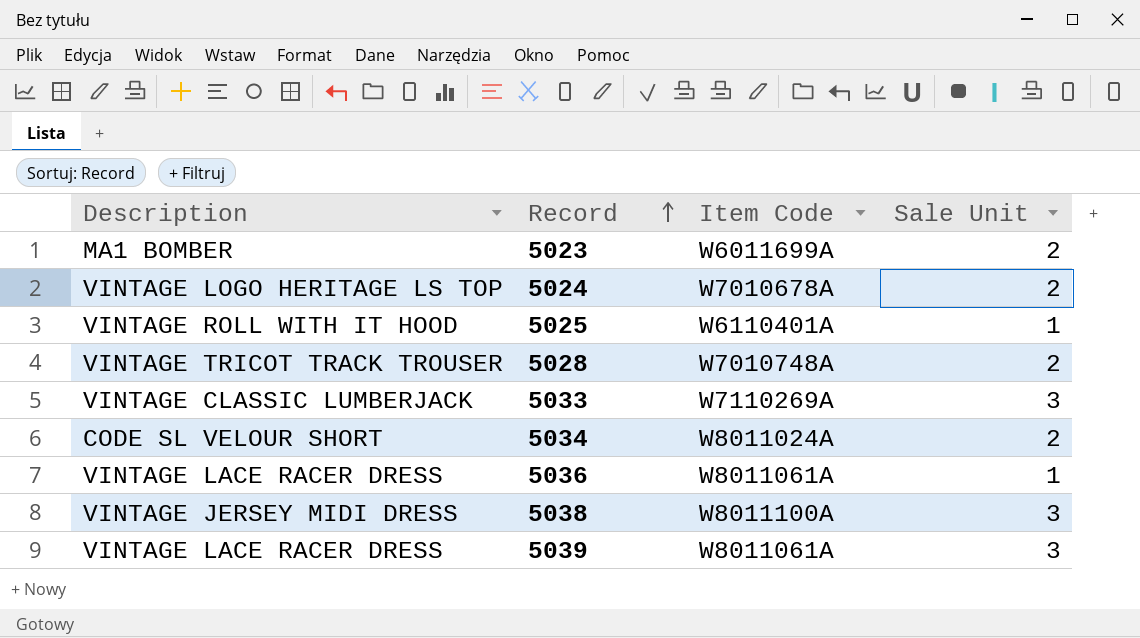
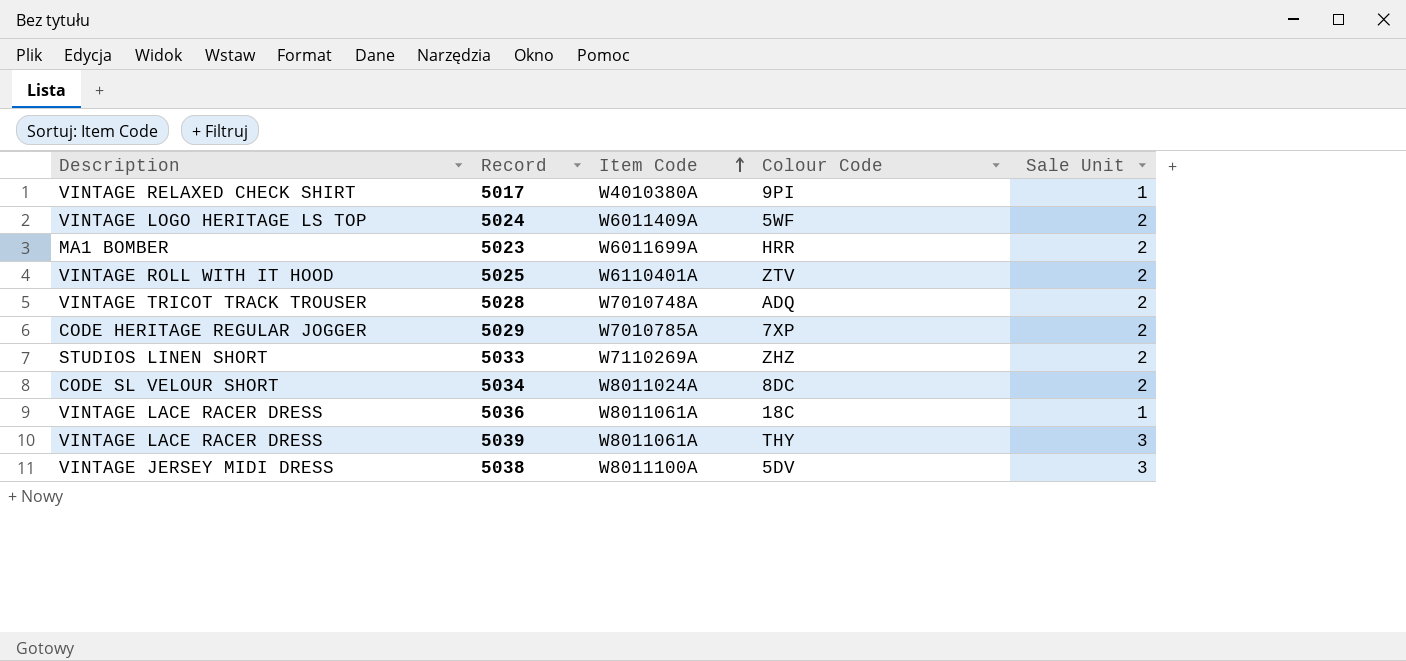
row order: Record ascending -> Item Code ascending
column Colour Code | position: none -> 4
row 5017: none -> VINTAGE RELAXED CHECK SHIRT | W4010380A | 9PI | 1
5024 | Item Code: W7010678A -> W6011409A
5025 | Sale Unit: 1 -> 2
row 5029: none -> CODE HERITAGE REGULAR JOGGER | W7010785A | 7XP | 2
5033 | Description: VINTAGE CLASSIC LUMBERJACK -> STUDIOS LINEN SHORT
5033 | Sale Unit: 3 -> 2

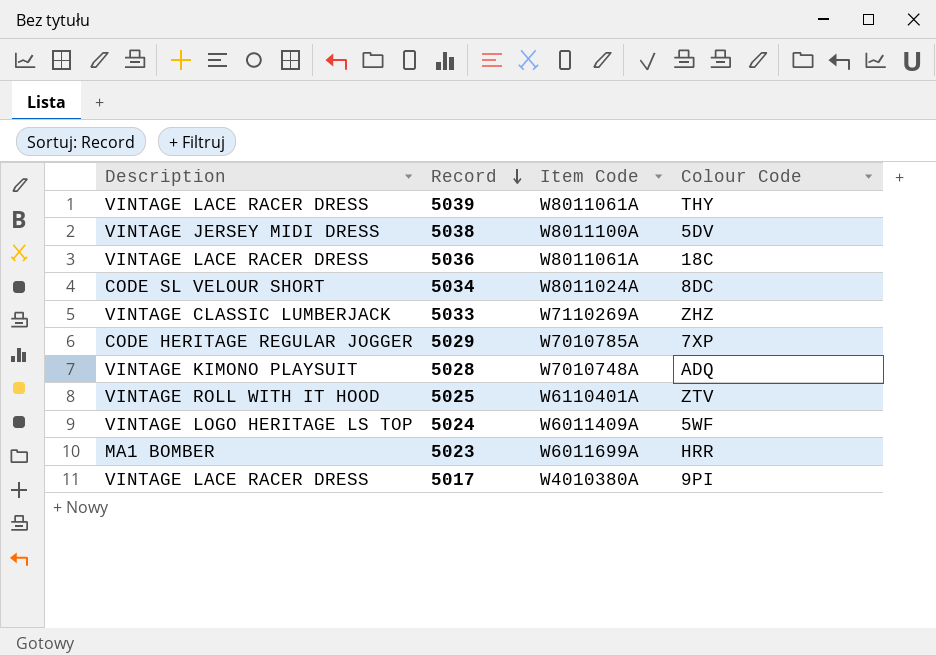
row order: Item Code ascending -> Record descending
column Sale Unit | position: 5 -> none
5033 | Description: STUDIOS LINEN SHORT -> VINTAGE CLASSIC LUMBERJACK
5028 | Description: VINTAGE TRICOT TRACK TROUSER -> VINTAGE KIMONO PLAYSUIT
5017 | Description: VINTAGE RELAXED CHECK SHIRT -> VINTAGE LACE RACER DRESS

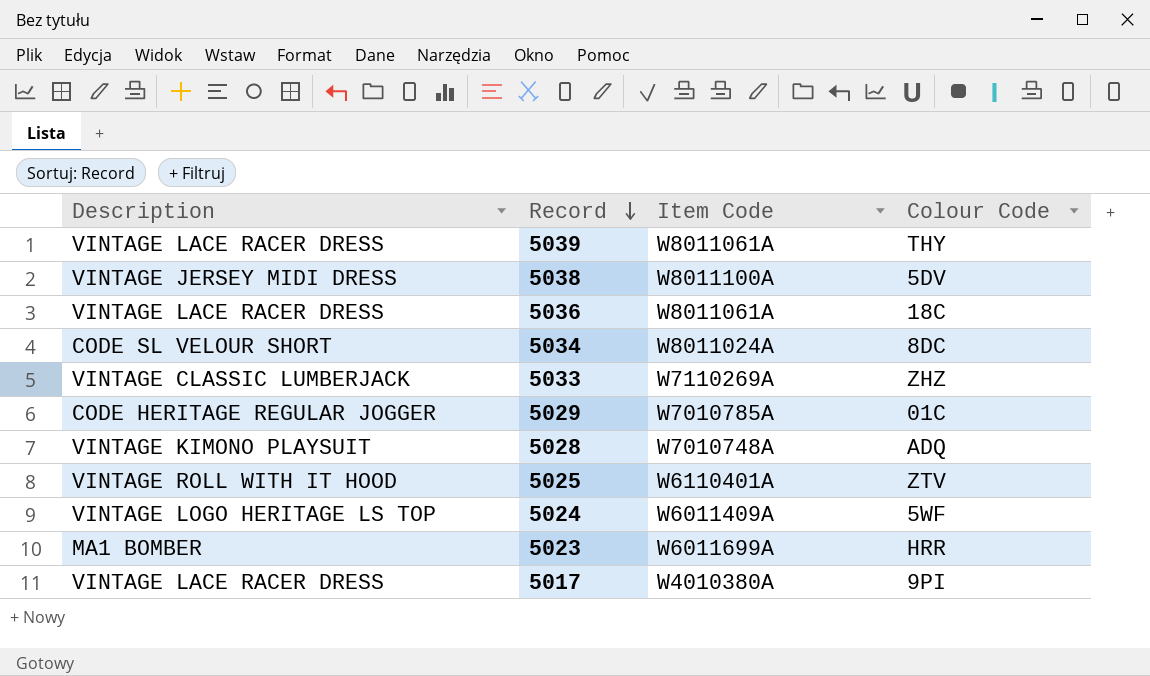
5029 | Colour Code: 7XP -> 01C

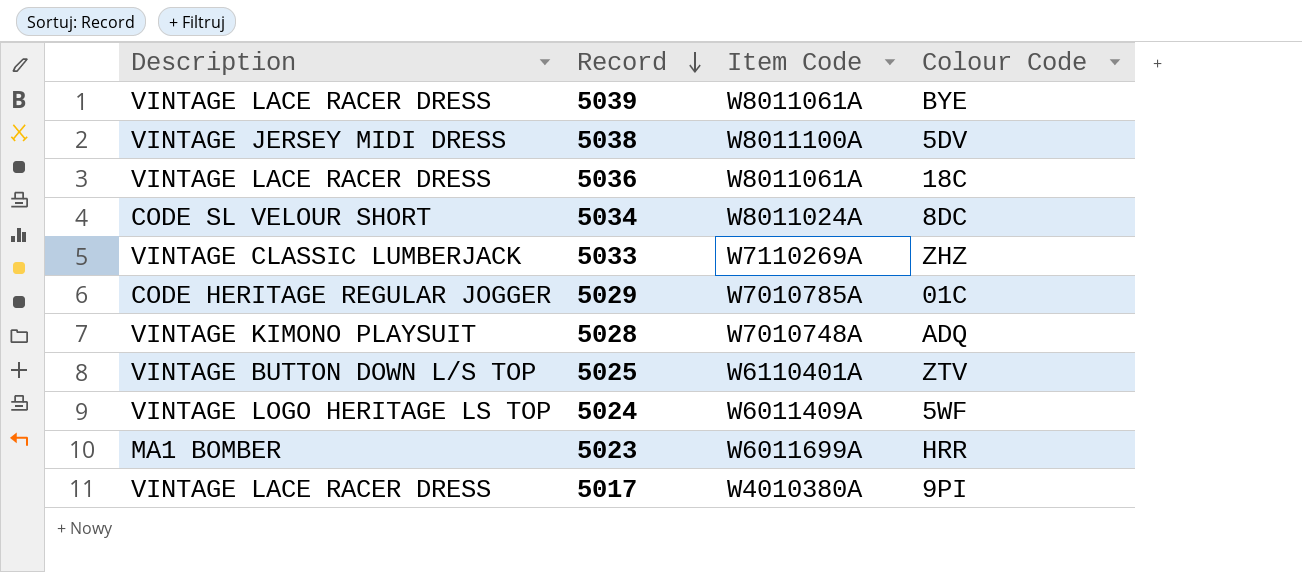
5039 | Colour Code: THY -> BYE
5025 | Description: VINTAGE ROLL WITH IT HOOD -> VINTAGE BUTTON DOWN L/S TOP

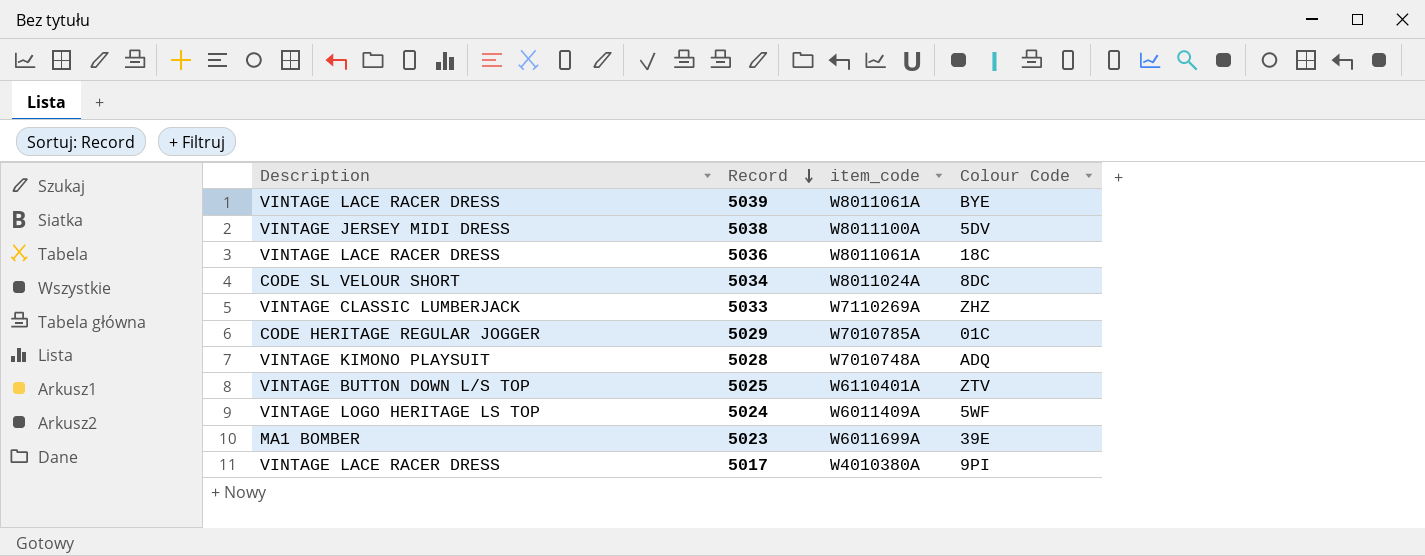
column name: Item Code -> item_code
5023 | Colour Code: HRR -> 39E

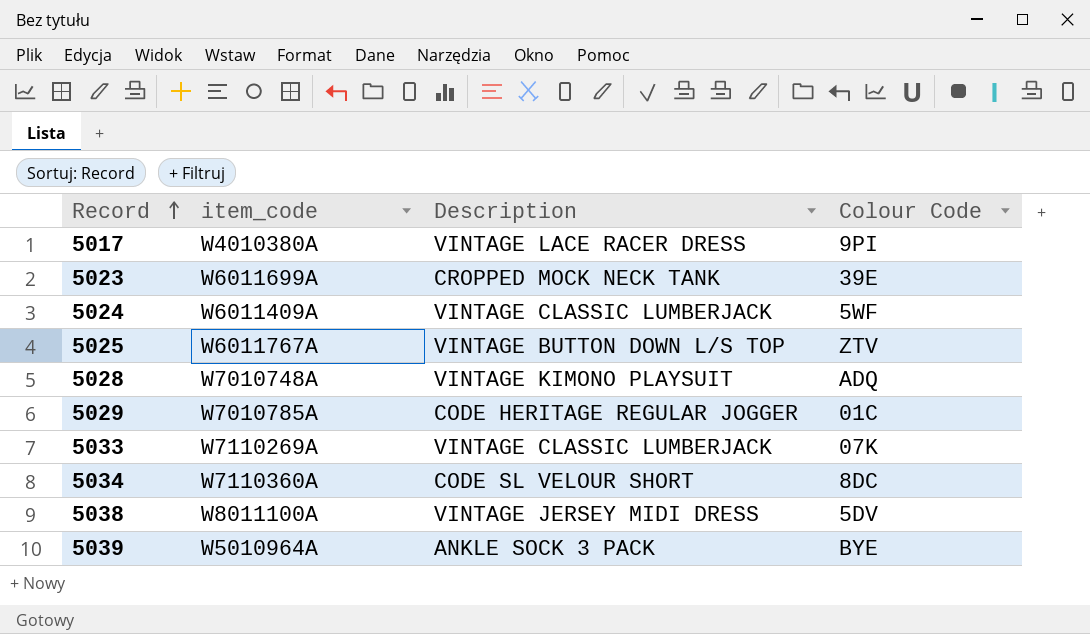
row order: Record descending -> Record ascending
column Description | position: 1 -> 3
row 5036: VINTAGE LACE RACER DRESS | W8011061A | 18C -> none
5023 | Description: MA1 BOMBER -> CROPPED MOCK NECK TANK
5024 | Description: VINTAGE LOGO HERITAGE LS TOP -> VINTAGE CLASSIC LUMBERJACK
5025 | item_code: W6110401A -> W6011767A
5033 | Colour Code: ZHZ -> 07K
5034 | item_code: W8011024A -> W7110360A
5039 | item_code: W8011061A -> W5010964A
5039 | Description: VINTAGE LACE RACER DRESS -> ANKLE SOCK 3 PACK

